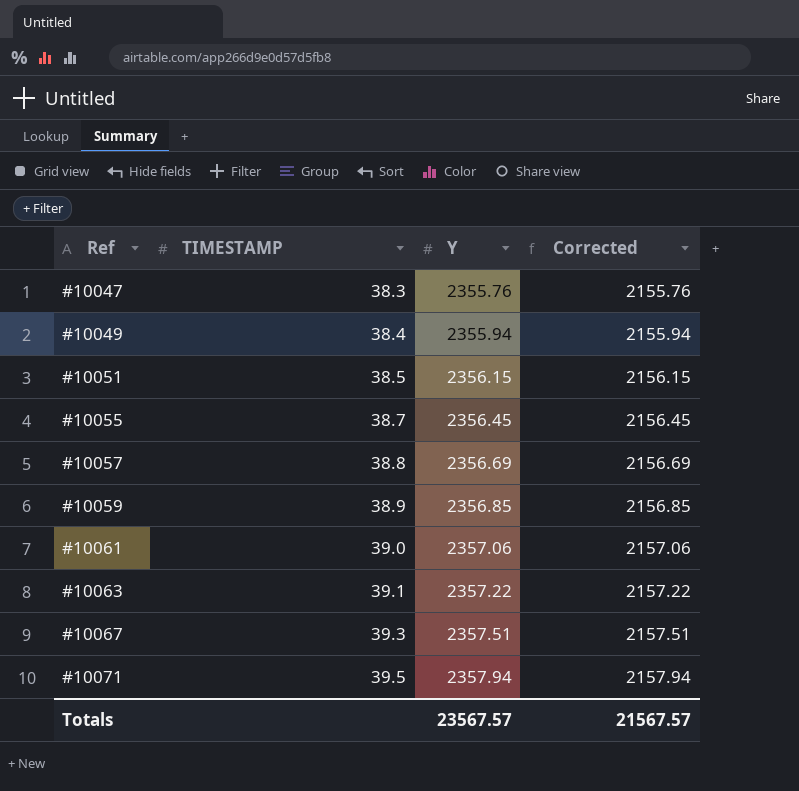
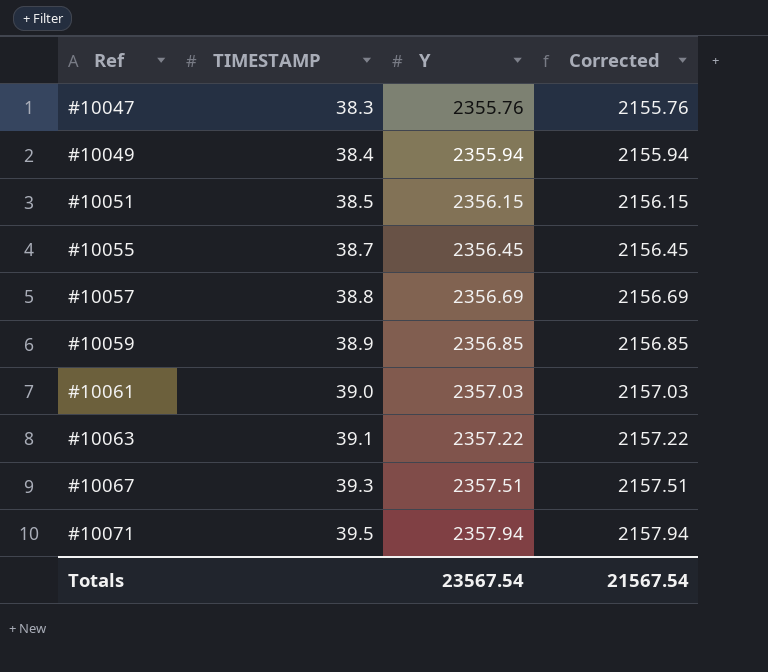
#10061 | Y: 2357.06 -> 2357.03
#10061 | Corrected: 2157.06 -> 2157.03
Totals | Y: 23567.57 -> 23567.54
Totals | Corrected: 21567.57 -> 21567.54

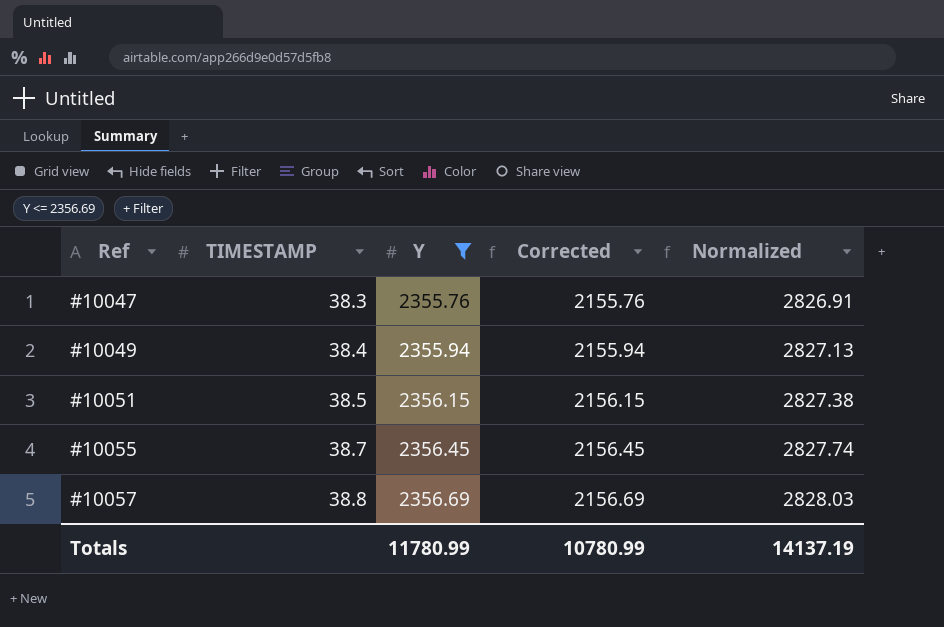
filter: none -> Y <= 2356.69
column Normalized | formula: none -> [Y] * 1.2
Totals | Y: 23567.54 -> 11780.99
Totals | Corrected: 21567.54 -> 10780.99

